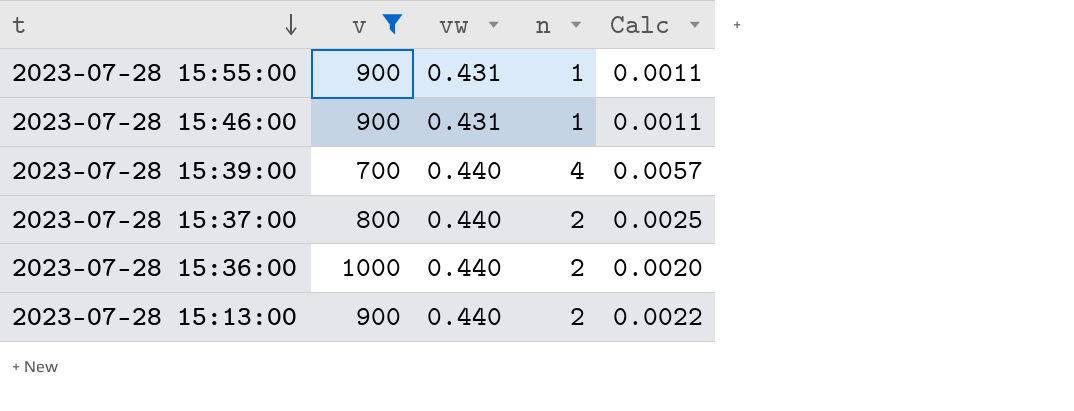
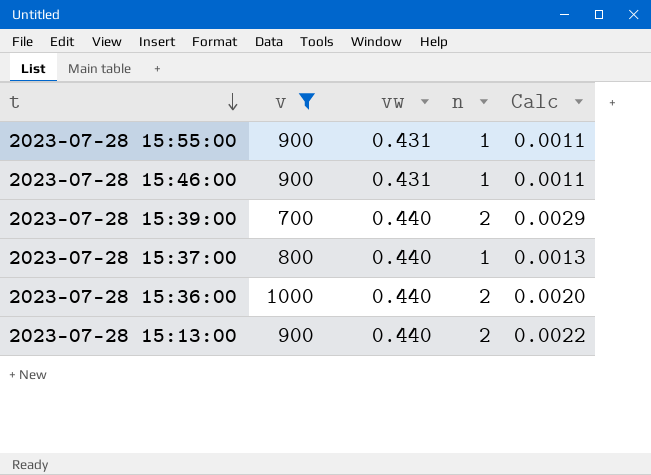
2023-07-28 15:39:00 | n: 4 -> 2
2023-07-28 15:39:00 | Calc: 0.0057 -> 0.0029
2023-07-28 15:37:00 | n: 2 -> 1
2023-07-28 15:37:00 | Calc: 0.0025 -> 0.0013

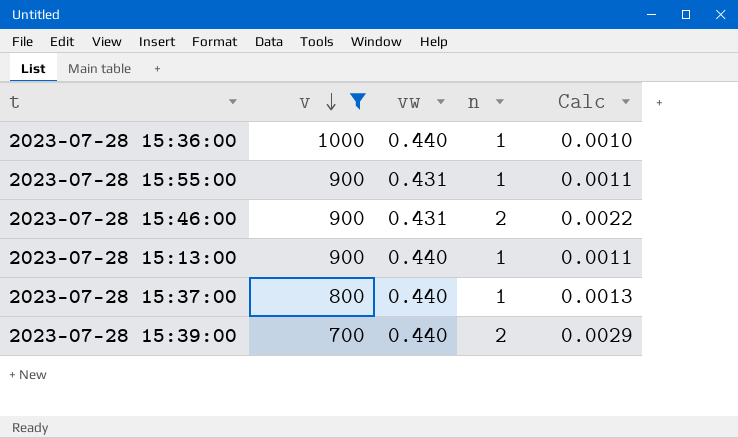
row order: t descending -> v descending
2023-07-28 15:36:00 | n: 2 -> 1
2023-07-28 15:36:00 | Calc: 0.0020 -> 0.0010
2023-07-28 15:46:00 | n: 1 -> 2
2023-07-28 15:46:00 | Calc: 0.0011 -> 0.0022
2023-07-28 15:13:00 | n: 2 -> 1
2023-07-28 15:13:00 | Calc: 0.0022 -> 0.0011

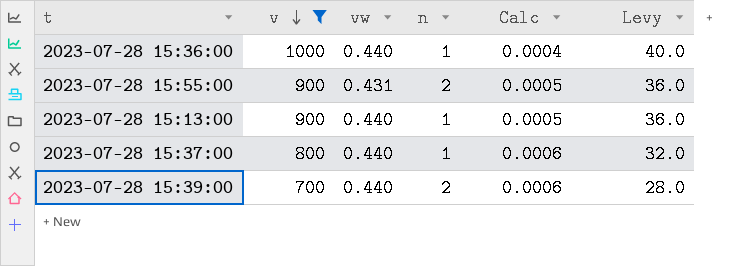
column Calc | formula: [n] / [v] -> [vw] / [v]
column Levy | formula: none -> [v] * 0.04
row 2023-07-28 15:46:00: 900 | 0.431 | 2 | 0.0022 -> none
2023-07-28 15:55:00 | n: 1 -> 2

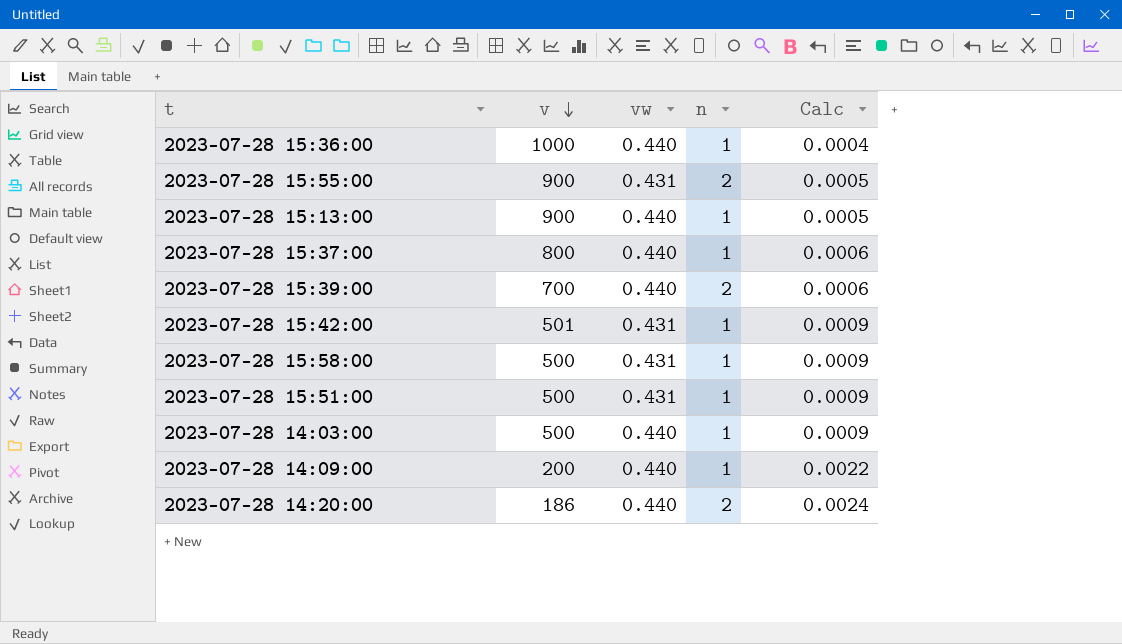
filter: v >= 700 -> none
column Levy | formula: [v] * 0.04 -> none

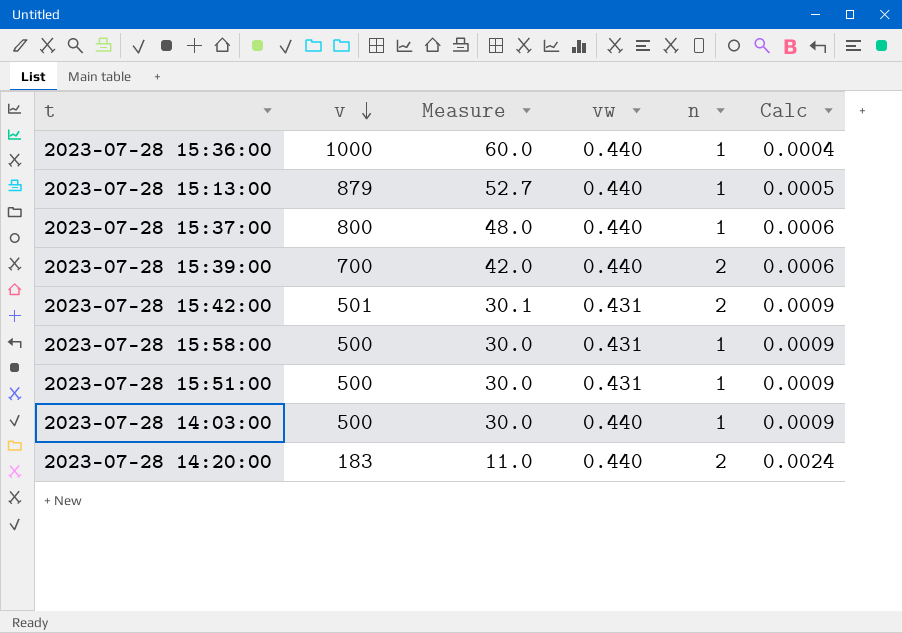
column Measure | formula: none -> [v] * 0.06
row 2023-07-28 15:55:00: 900 | 0.431 | 2 | 0.0005 -> none
row 2023-07-28 14:09:00: 200 | 0.440 | 1 | 0.0022 -> none
2023-07-28 15:13:00 | v: 900 -> 879
2023-07-28 15:42:00 | n: 1 -> 2
2023-07-28 14:20:00 | v: 186 -> 183

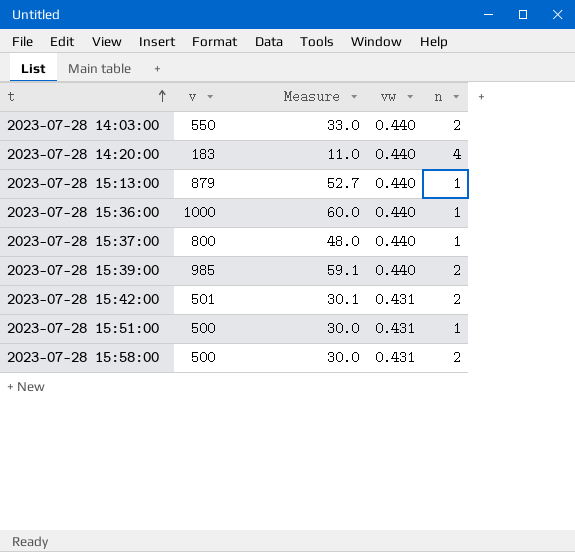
row order: v descending -> t ascending
column Calc | formula: [vw] / [v] -> none
2023-07-28 14:03:00 | v: 500 -> 550
2023-07-28 14:03:00 | Measure: 30.0 -> 33.0
2023-07-28 14:03:00 | n: 1 -> 2
2023-07-28 14:20:00 | n: 2 -> 4
2023-07-28 15:39:00 | v: 700 -> 985
2023-07-28 15:39:00 | Measure: 42.0 -> 59.1
2023-07-28 15:58:00 | n: 1 -> 2

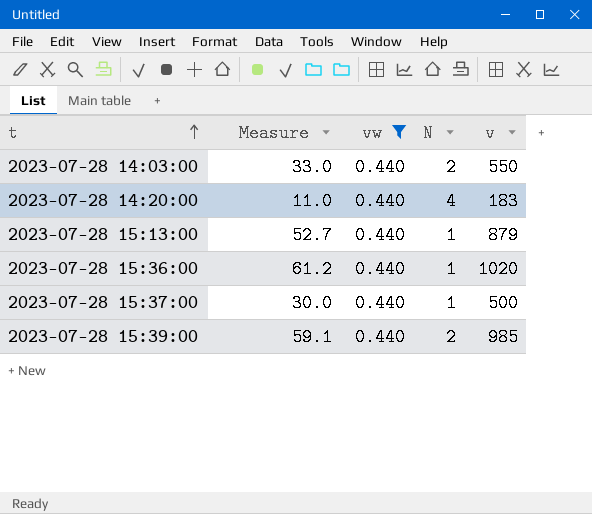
filter: none -> vw = 0.440
column name: n -> N
column v | position: 2 -> 5
2023-07-28 15:36:00 | Measure: 60.0 -> 61.2
2023-07-28 15:36:00 | v: 1000 -> 1020
2023-07-28 15:37:00 | Measure: 48.0 -> 30.0
2023-07-28 15:37:00 | v: 800 -> 500

